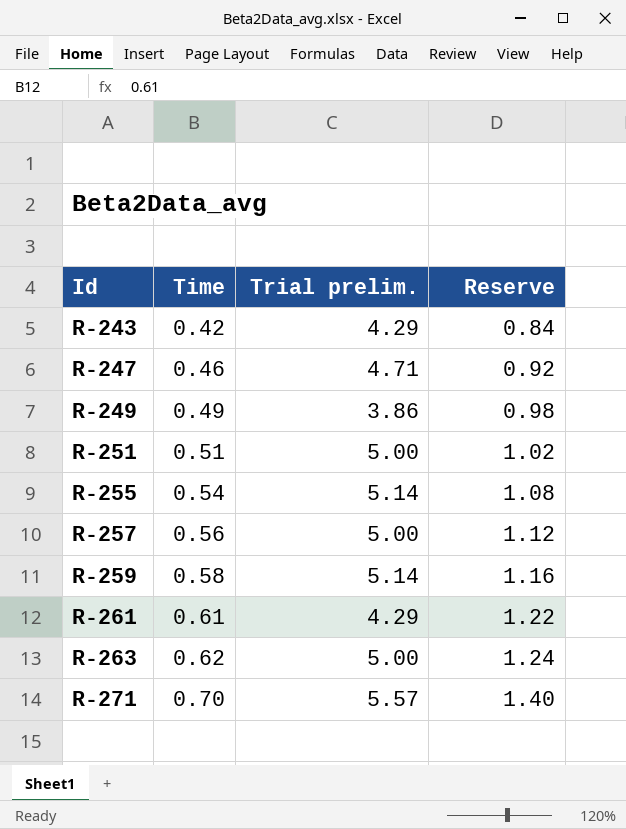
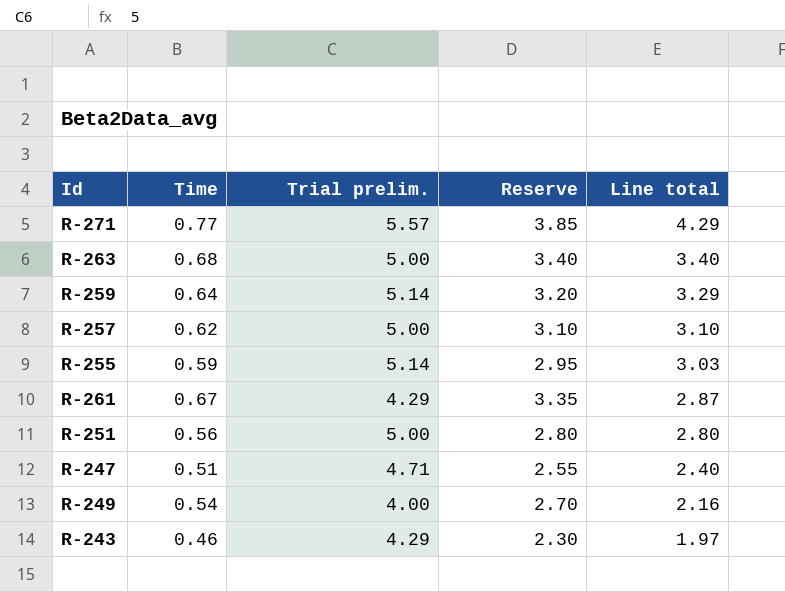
row order: Id ascending -> Line total descending
column Reserve | formula: [Time] * 2 -> [Time] * 5
column Line total | formula: none -> [Time] * [Trial prelim.]
R-271 | Time: 0.70 -> 0.77
R-263 | Time: 0.62 -> 0.68
R-259 | Time: 0.58 -> 0.64
R-257 | Time: 0.56 -> 0.62
R-255 | Time: 0.54 -> 0.59
R-261 | Time: 0.61 -> 0.67
R-251 | Time: 0.51 -> 0.56
R-247 | Time: 0.46 -> 0.51
R-249 | Time: 0.49 -> 0.54
R-249 | Trial prelim.: 3.86 -> 4.00
R-243 | Time: 0.42 -> 0.46

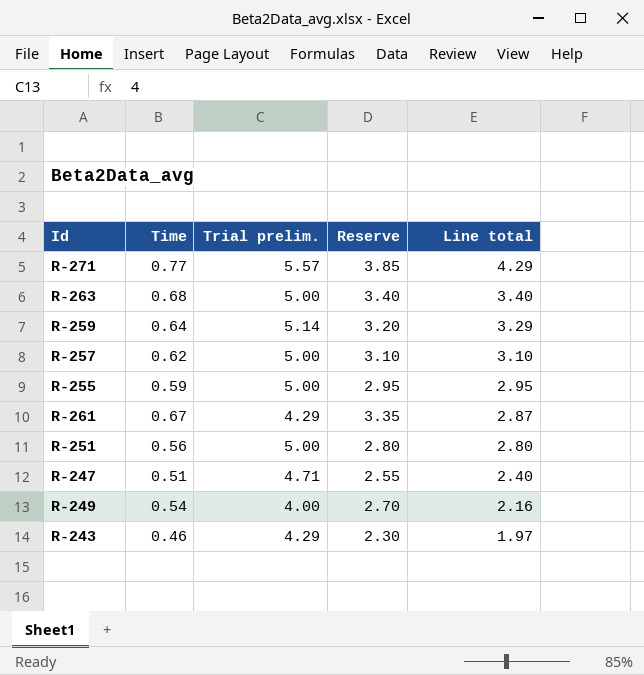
R-255 | Trial prelim.: 5.14 -> 5.00
R-255 | Line total: 3.03 -> 2.95

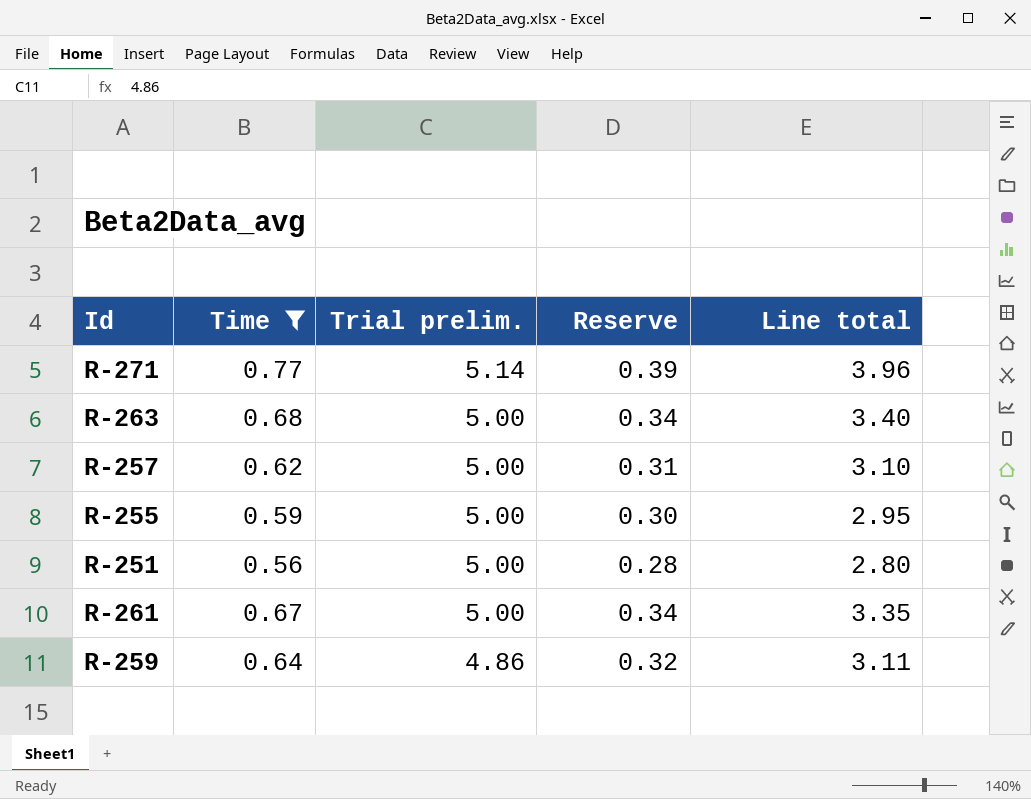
filter: none -> Time >= 0.56
row order: Line total descending -> Trial prelim. descending
column Reserve | formula: [Time] * 5 -> [Time] * 0.5
R-271 | Trial prelim.: 5.57 -> 5.14
R-271 | Line total: 4.29 -> 3.96
R-261 | Trial prelim.: 4.29 -> 5.00
R-261 | Line total: 2.87 -> 3.35
R-259 | Trial prelim.: 5.14 -> 4.86
R-259 | Line total: 3.29 -> 3.11

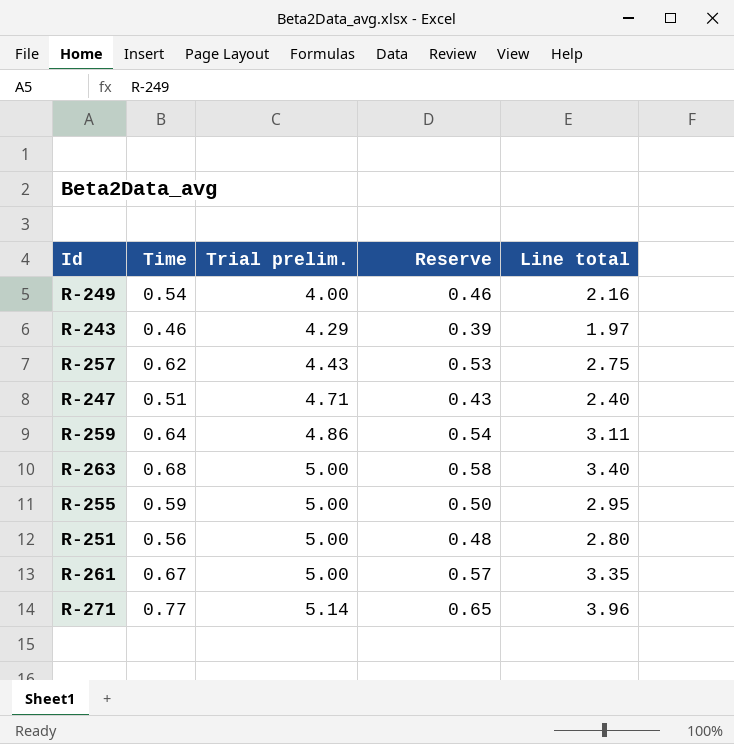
filter: Time >= 0.56 -> none
row order: Trial prelim. descending -> Trial prelim. ascending
column Reserve | formula: [Time] * 0.5 -> [Time] * 0.85
R-257 | Trial prelim.: 5.00 -> 4.43
R-257 | Line total: 3.10 -> 2.75

